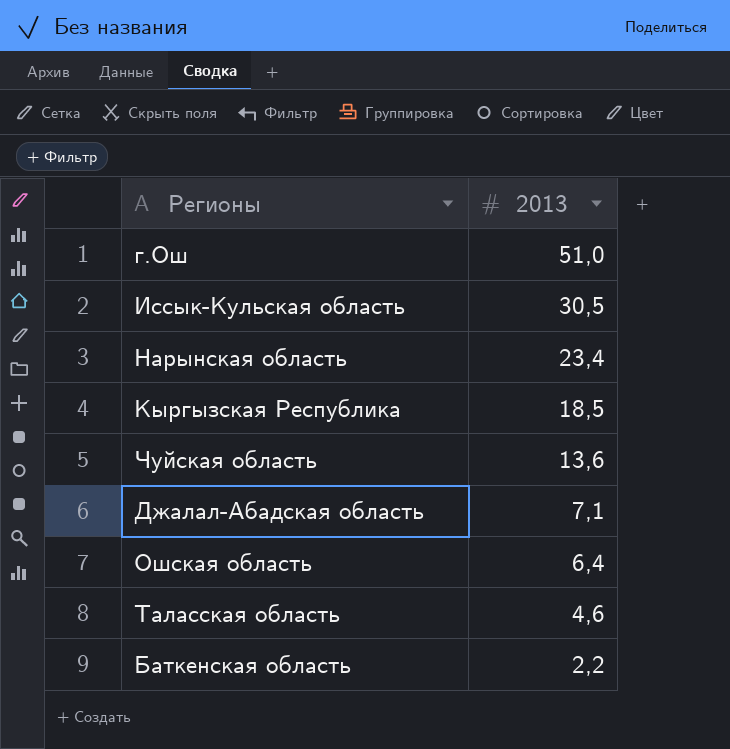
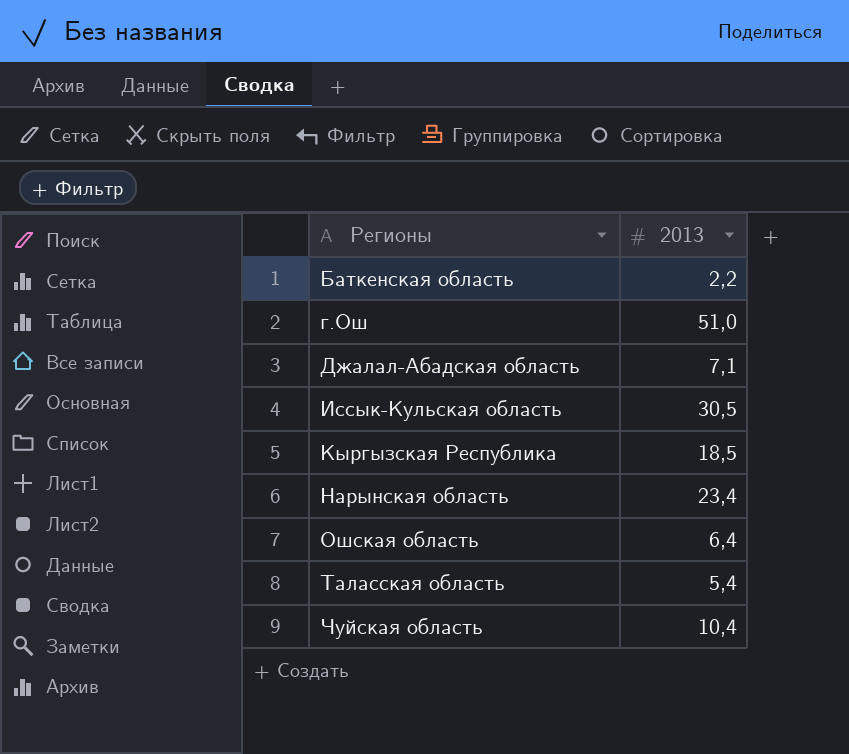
row order: 2013 descending -> Регионы ascending
Таласская область | 2013: 4,6 -> 5,4
Чуйская область | 2013: 13,6 -> 10,4

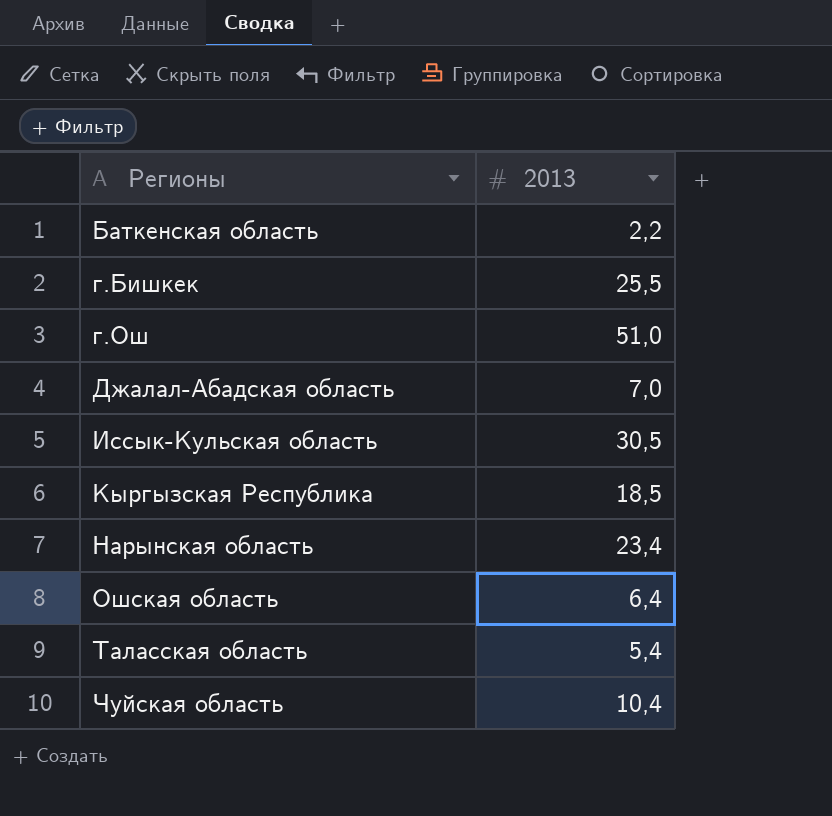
row г.Бишкек: none -> 25,5
Джалал-Абадская область | 2013: 7,1 -> 7,0

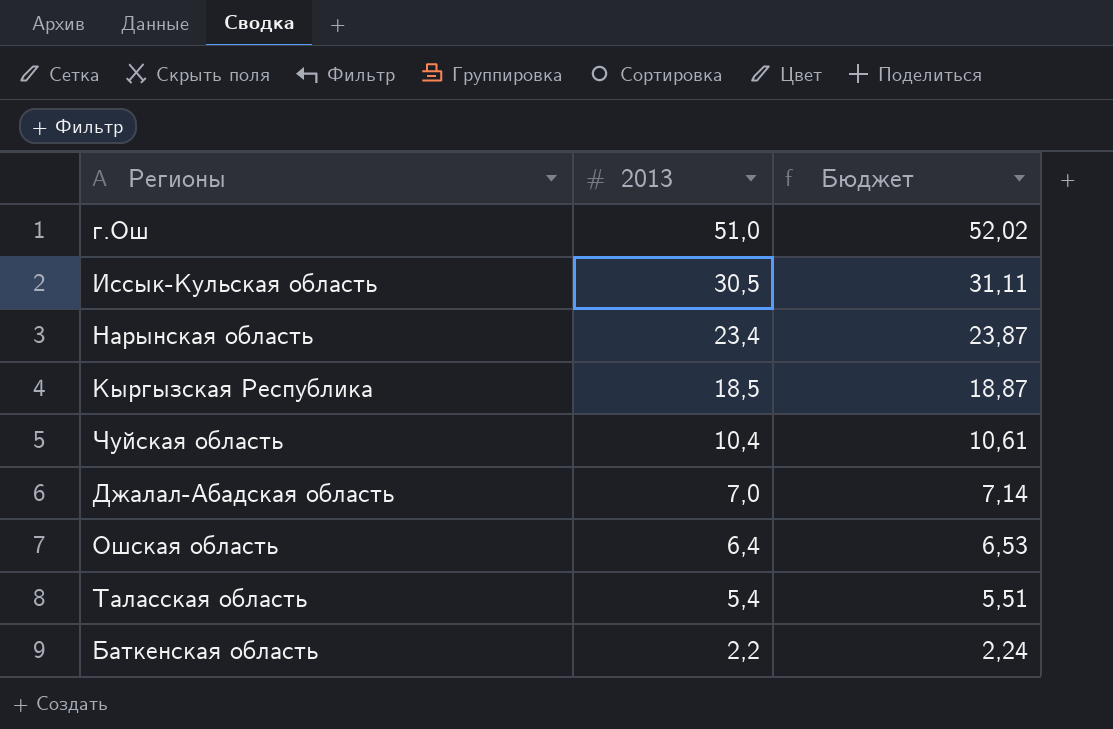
row order: Регионы ascending -> 2013 descending
column Бюджет | formula: none -> [2013] * 1,02
row г.Бишкек: 25,5 -> none

